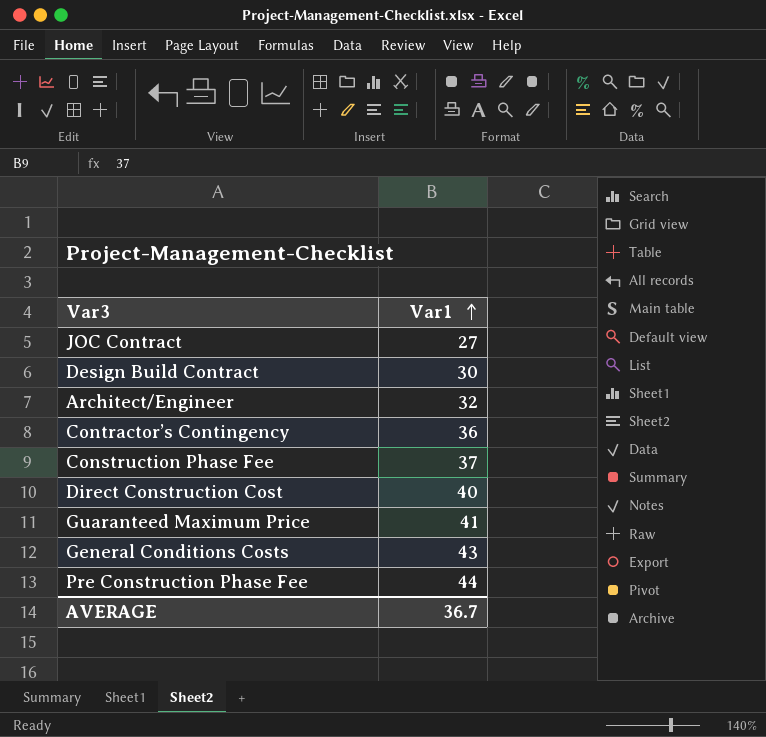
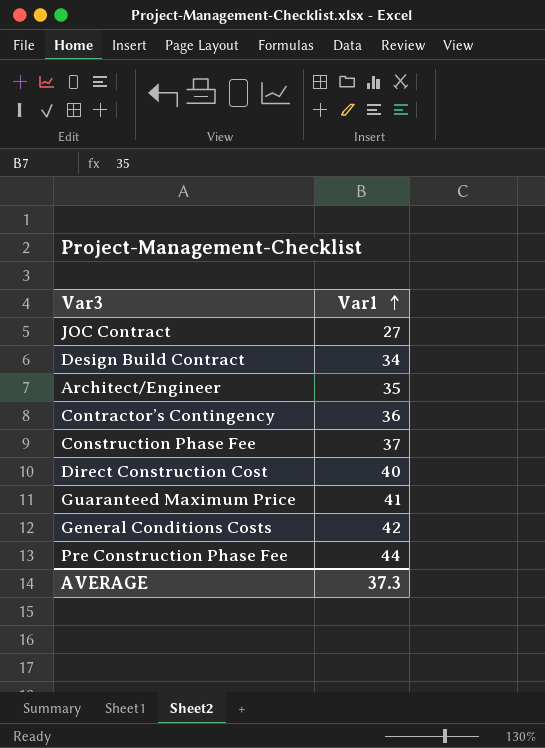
Design Build Contract | Var1: 30 -> 34
Architect/Engineer | Var1: 32 -> 35
General Conditions Costs | Var1: 43 -> 42
AVERAGE | Var1: 36.7 -> 37.3

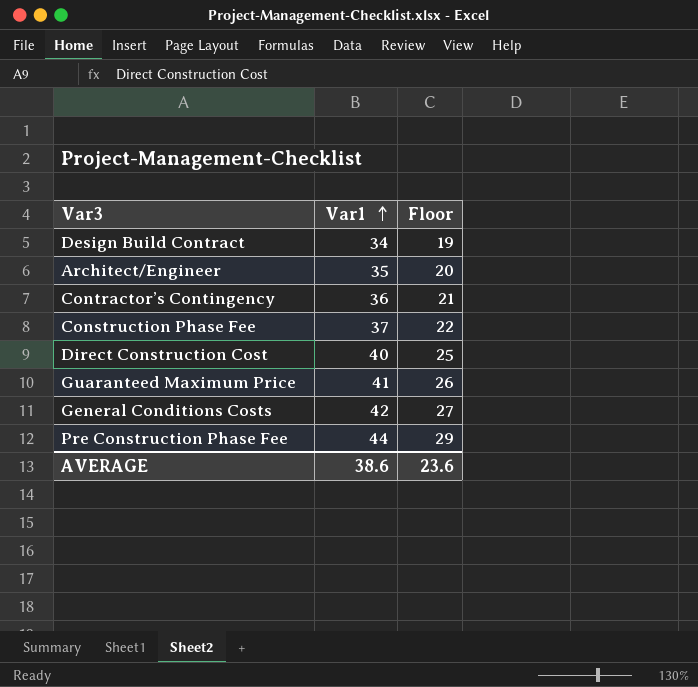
column Floor | formula: none -> [Var1] - 15
row JOC Contract: 27 -> none
AVERAGE | Var1: 37.3 -> 38.6

